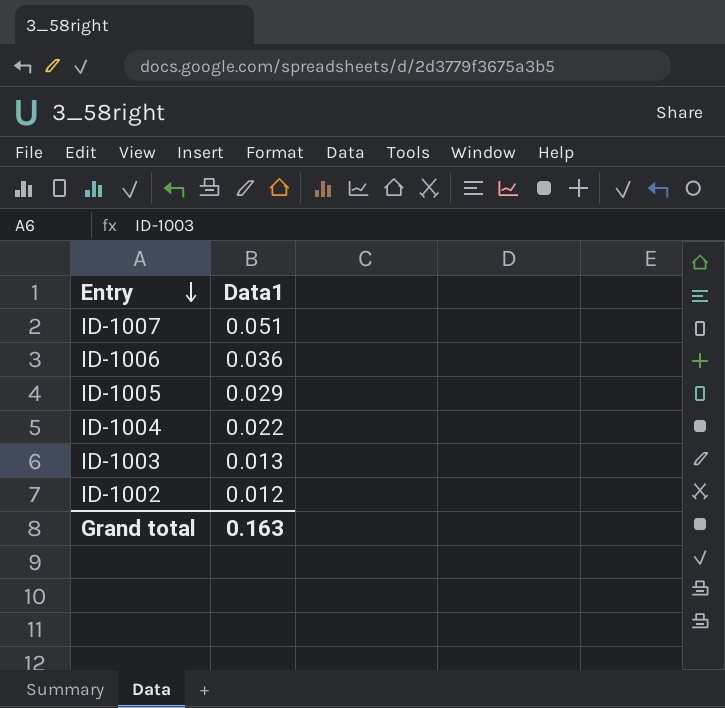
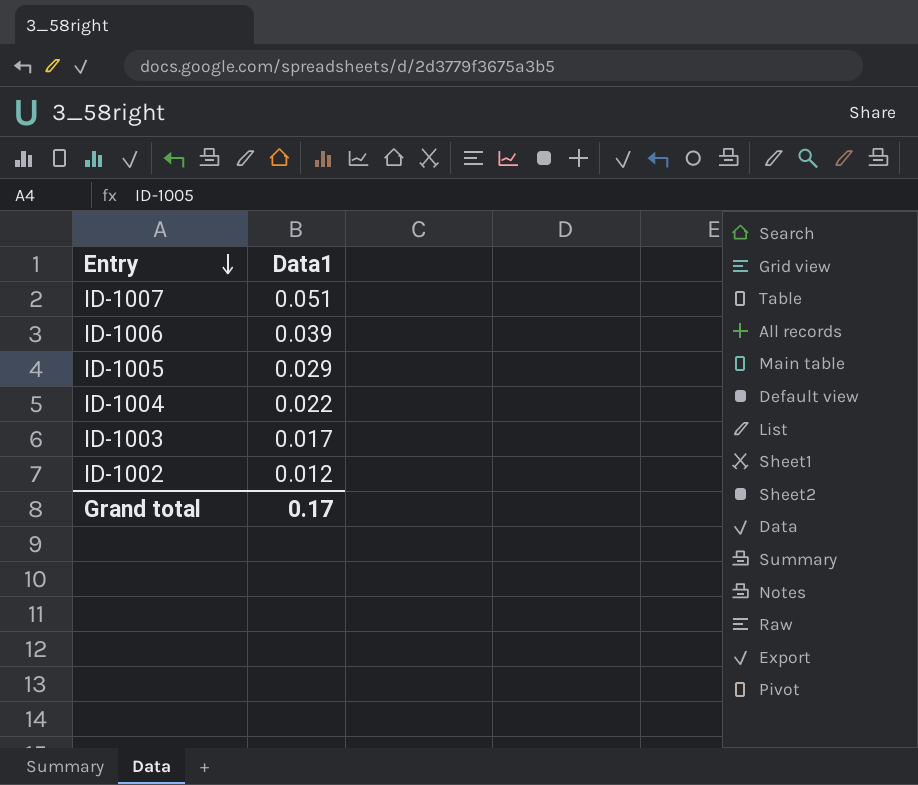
ID-1006 | Data1: 0.036 -> 0.039
ID-1003 | Data1: 0.013 -> 0.017
Grand total | Data1: 0.163 -> 0.17

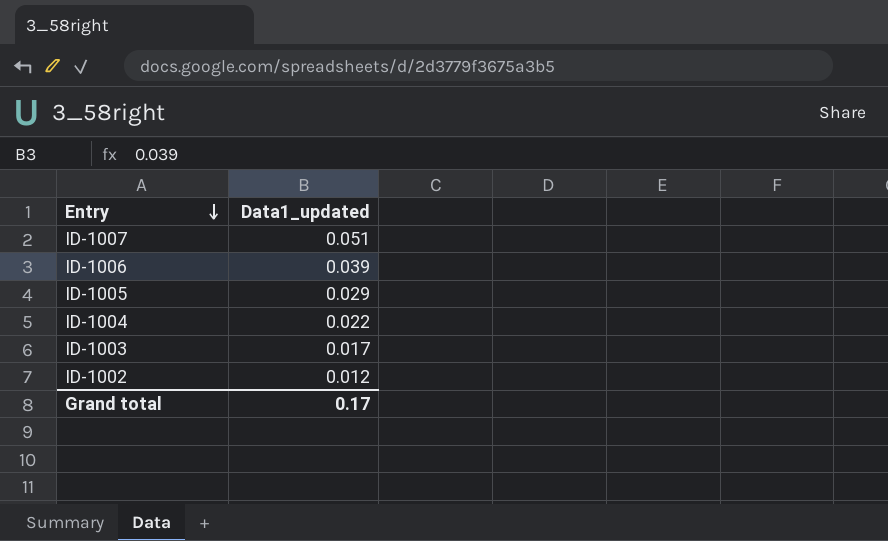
column name: Data1 -> Data1_updated

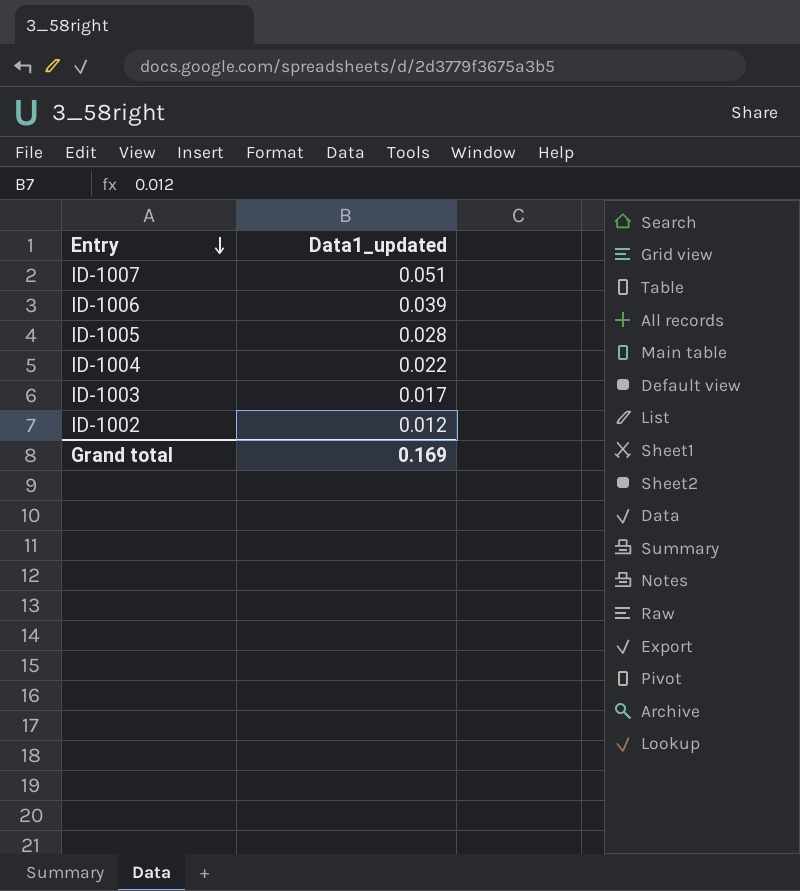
ID-1005 | Data1_updated: 0.029 -> 0.028
Grand total | Data1_updated: 0.17 -> 0.169

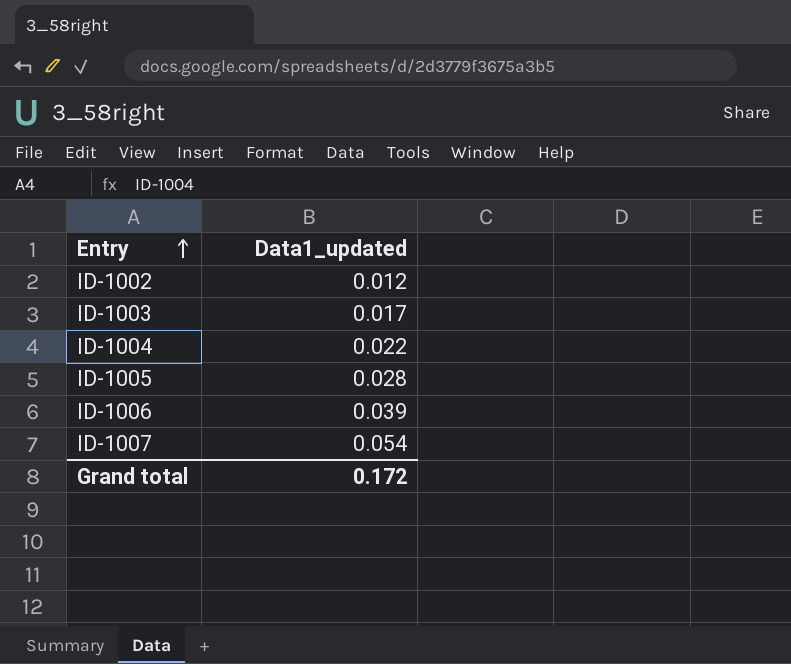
row order: Entry descending -> Entry ascending
ID-1007 | Data1_updated: 0.051 -> 0.054
Grand total | Data1_updated: 0.169 -> 0.172

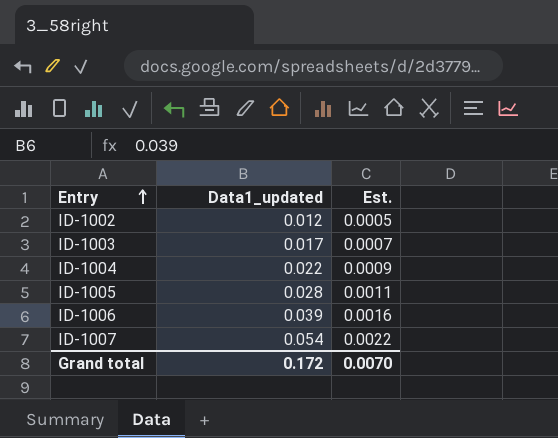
column Est. | formula: none -> [Data1_updated] * 0.04

